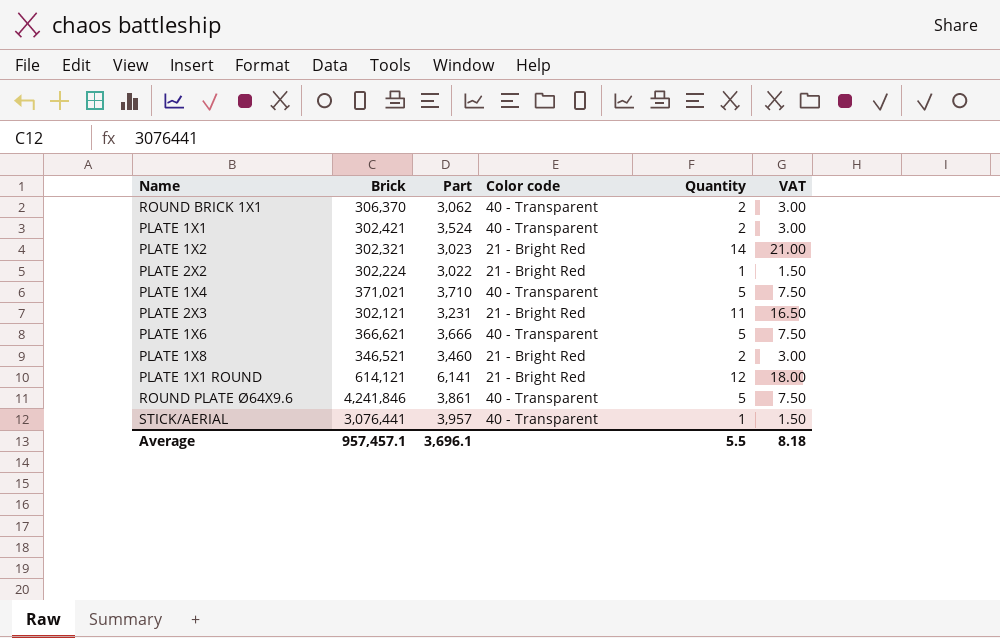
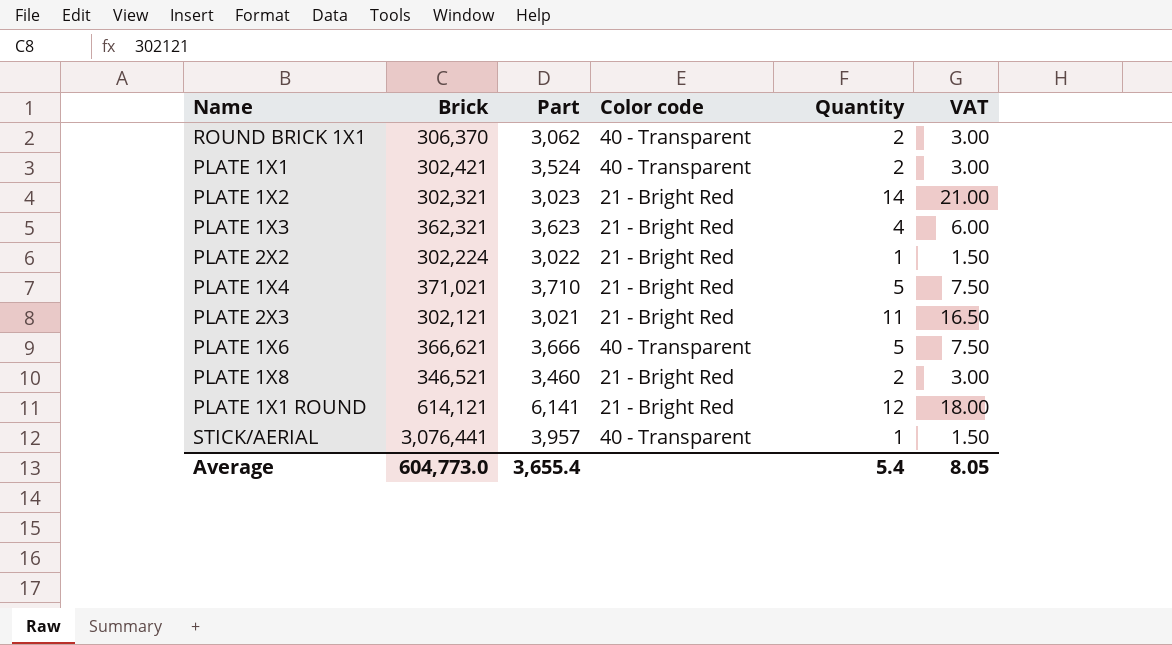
row ROUND PLATE Ø64X9.6: 4,241,846 | 3,861 | 40 - Transparent | 5 | 7.50 -> none
row PLATE 1X3: none -> 362,321 | 3,623 | 21 - Bright Red | 4 | 6.00
PLATE 1X4 | Color code: 40 - Transparent -> 21 - Bright Red
PLATE 2X3 | Part: 3,231 -> 3,021
Average | Brick: 957,457.1 -> 604,773.0
Average | Part: 3,696.1 -> 3,655.4
Average | Quantity: 5.5 -> 5.4
Average | VAT: 8.18 -> 8.05

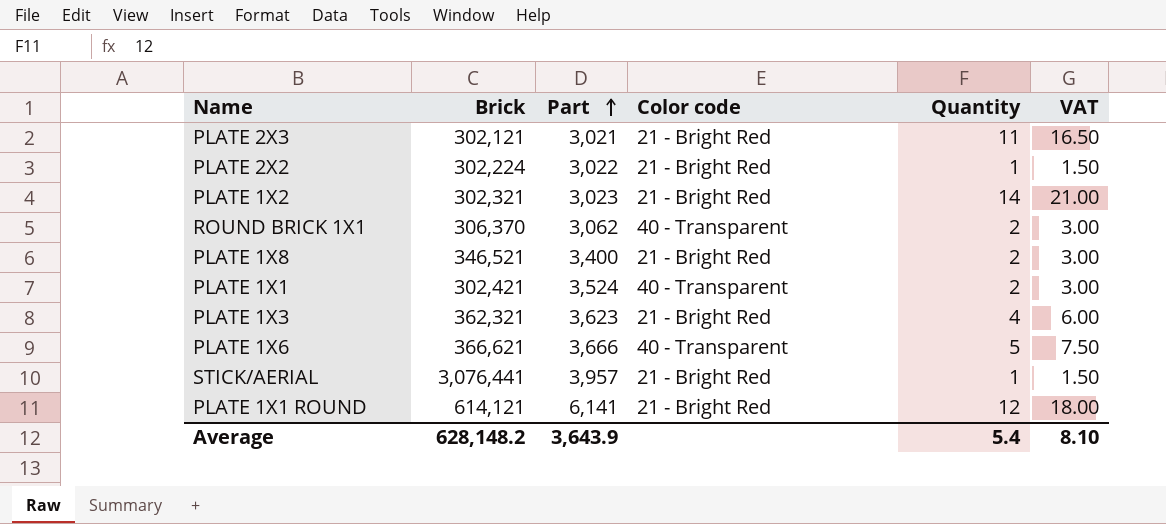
row order: none -> Part ascending
row PLATE 1X4: 371,021 | 3,710 | 21 - Bright Red | 5 | 7.50 -> none
PLATE 1X8 | Part: 3,460 -> 3,400
STICK/AERIAL | Color code: 40 - Transparent -> 21 - Bright Red
Average | Brick: 604,773.0 -> 628,148.2
Average | Part: 3,655.4 -> 3,643.9
Average | VAT: 8.05 -> 8.10

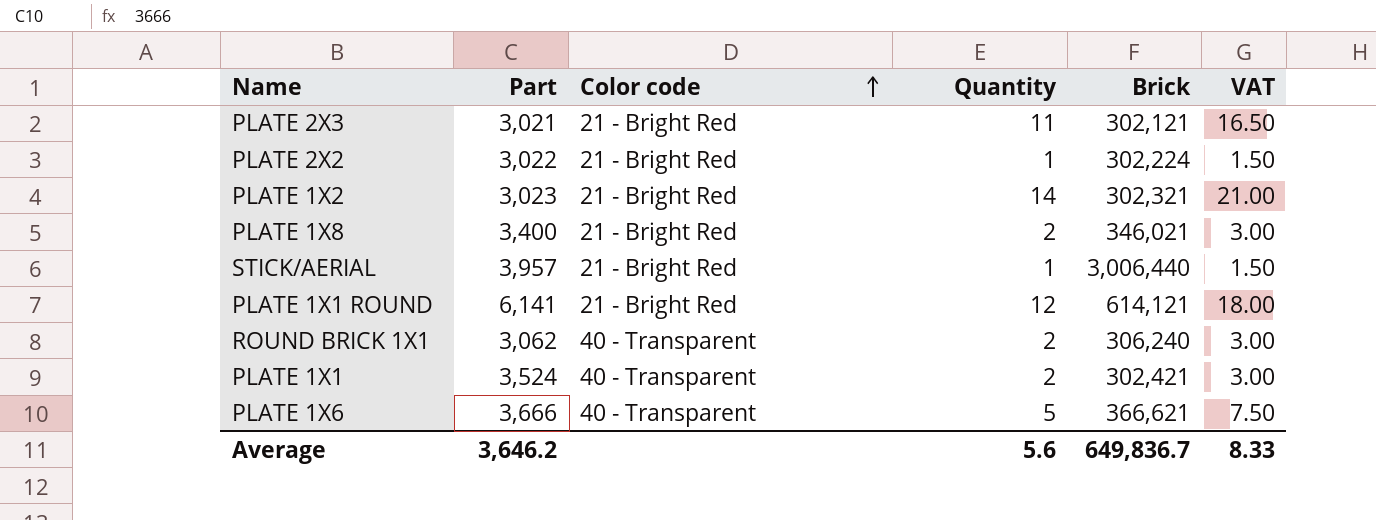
row order: Part ascending -> Color code ascending
column Brick | position: 2 -> 5
row PLATE 1X3: 362,321 | 3,623 | 21 - Bright Red | 4 | 6.00 -> none
PLATE 1X8 | Brick: 346,521 -> 346,021
STICK/AERIAL | Brick: 3,076,441 -> 3,006,440
ROUND BRICK 1X1 | Brick: 306,370 -> 306,240
Average | Part: 3,643.9 -> 3,646.2
Average | Quantity: 5.4 -> 5.6
Average | Brick: 628,148.2 -> 649,836.7
Average | VAT: 8.10 -> 8.33

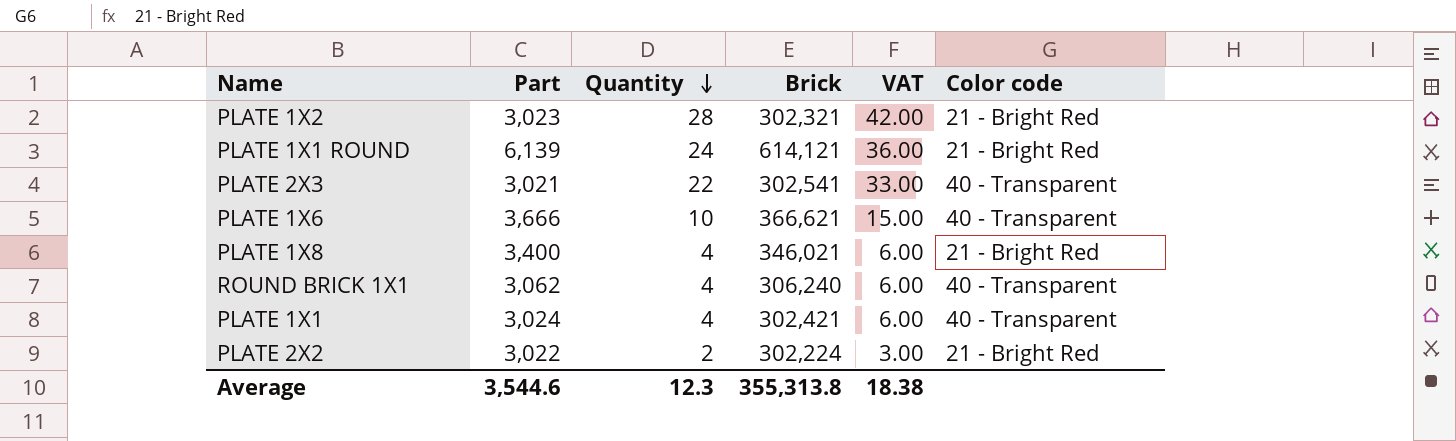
row order: Color code ascending -> Quantity descending
column Color code | position: 3 -> 6
row STICK/AERIAL: 3,957 | 21 - Bright Red | 1 | 3,006,440 | 1.50 -> none
PLATE 1X2 | Quantity: 14 -> 28
PLATE 1X2 | VAT: 21.00 -> 42.00
PLATE 1X1 ROUND | Part: 6,141 -> 6,139
PLATE 1X1 ROUND | Quantity: 12 -> 24
PLATE 1X1 ROUND | VAT: 18.00 -> 36.00
PLATE 2X3 | Quantity: 11 -> 22
PLATE 2X3 | Brick: 302,121 -> 302,541
PLATE 2X3 | VAT: 16.50 -> 33.00
PLATE 2X3 | Color code: 21 - Bright Red -> 40 - Transparent
PLATE 1X6 | Quantity: 5 -> 10
PLATE 1X6 | VAT: 7.50 -> 15.00
PLATE 1X8 | Quantity: 2 -> 4
PLATE 1X8 | VAT: 3.00 -> 6.00
ROUND BRICK 1X1 | Quantity: 2 -> 4
ROUND BRICK 1X1 | VAT: 3.00 -> 6.00
PLATE 1X1 | Part: 3,524 -> 3,024
PLATE 1X1 | Quantity: 2 -> 4
PLATE 1X1 | VAT: 3.00 -> 6.00
PLATE 2X2 | Quantity: 1 -> 2
PLATE 2X2 | VAT: 1.50 -> 3.00
Average | Part: 3,646.2 -> 3,544.6
Average | Quantity: 5.6 -> 12.3
Average | Brick: 649,836.7 -> 355,313.8
Average | VAT: 8.33 -> 18.38

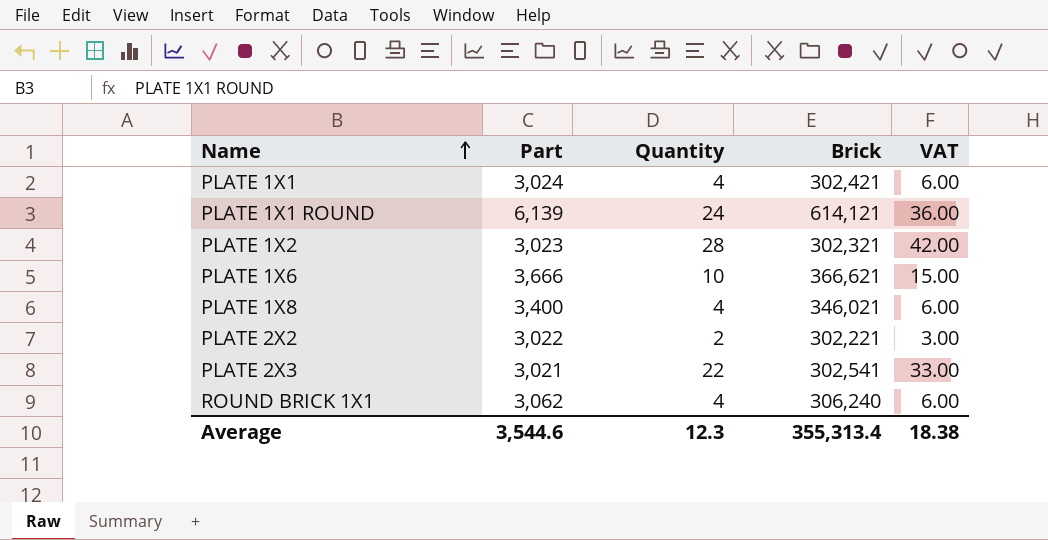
row order: Quantity descending -> Name ascending
column Color code | position: 6 -> none
PLATE 2X2 | Brick: 302,224 -> 302,221
Average | Brick: 355,313.8 -> 355,313.4

